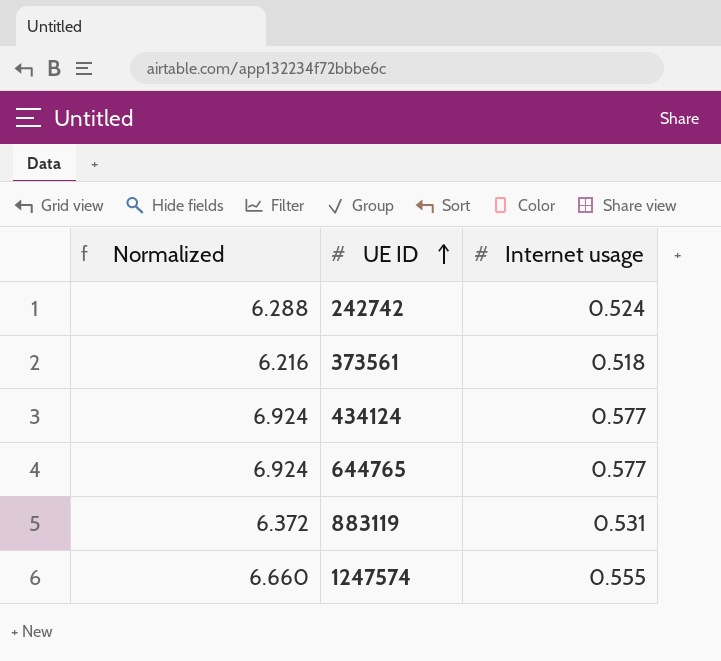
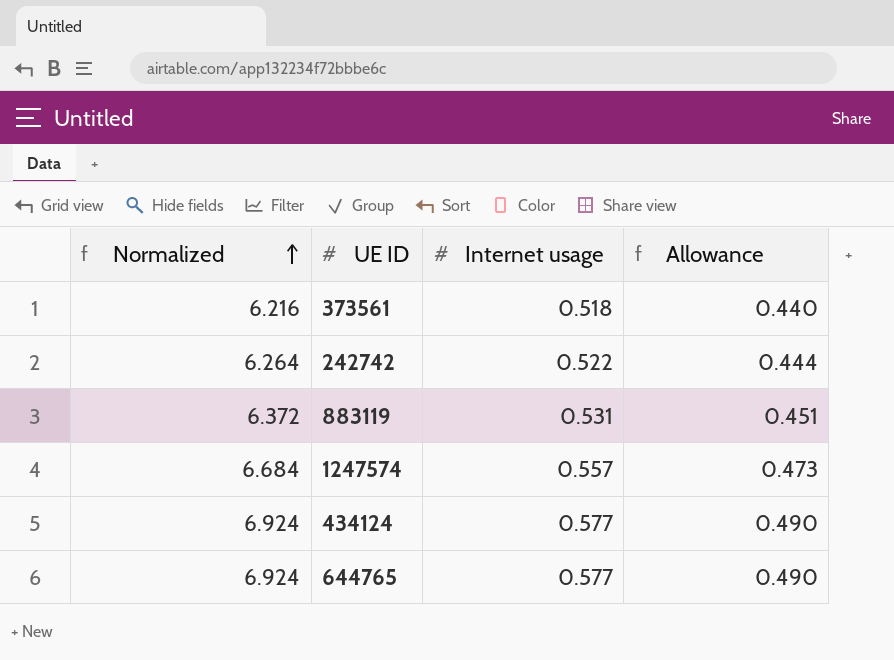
row order: UE ID ascending -> Normalized ascending
column Allowance | formula: none -> [Internet usage] * 0.85
242742 | Normalized: 6.288 -> 6.264
242742 | Internet usage: 0.524 -> 0.522
1247574 | Normalized: 6.660 -> 6.684
1247574 | Internet usage: 0.555 -> 0.557

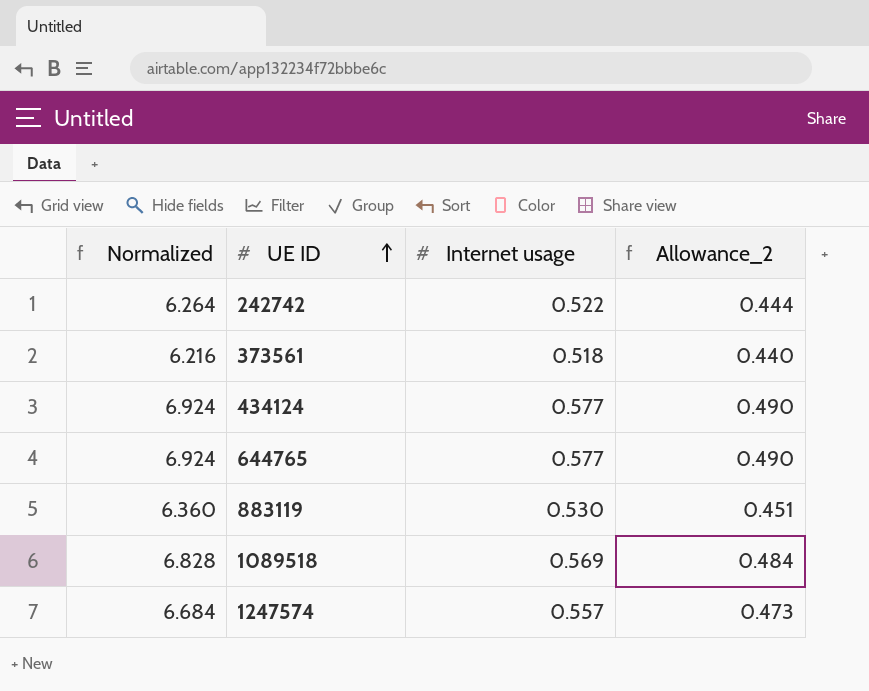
row order: Normalized ascending -> UE ID ascending
column name: Allowance -> Allowance_2
883119 | Normalized: 6.372 -> 6.360
883119 | Internet usage: 0.531 -> 0.530
row 1089518: none -> 6.828 | 0.569 | 0.484

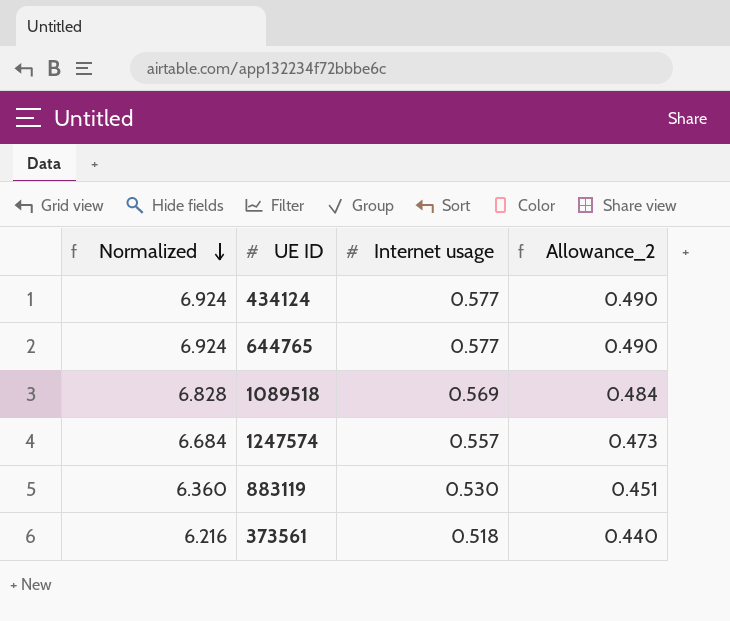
row order: UE ID ascending -> Normalized descending
row 242742: 6.264 | 0.522 | 0.444 -> none

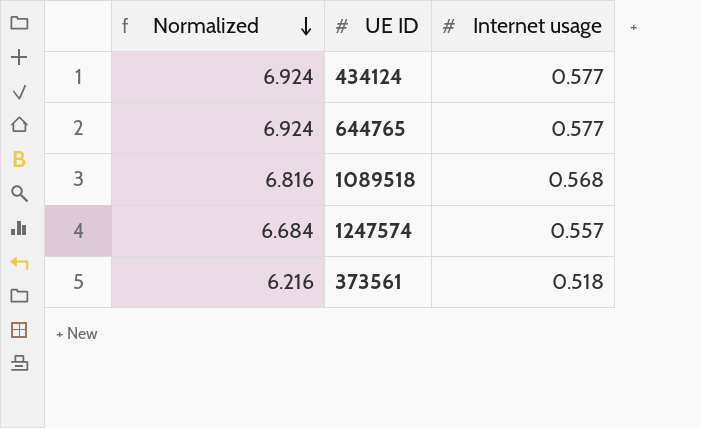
column Allowance_2 | formula: [Internet usage] * 0.85 -> none
row 883119: 6.360 | 0.530 | 0.451 -> none
1089518 | Normalized: 6.828 -> 6.816
1089518 | Internet usage: 0.569 -> 0.568

